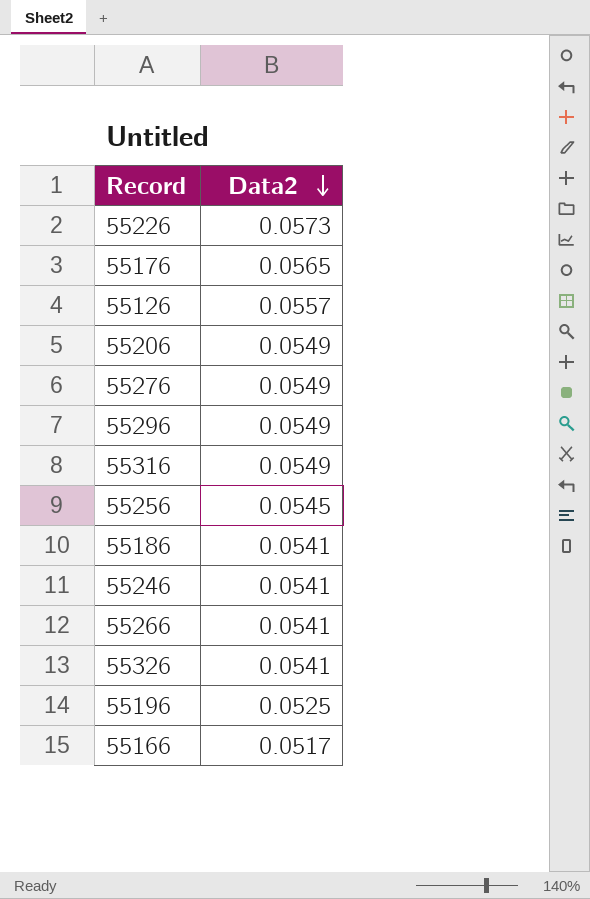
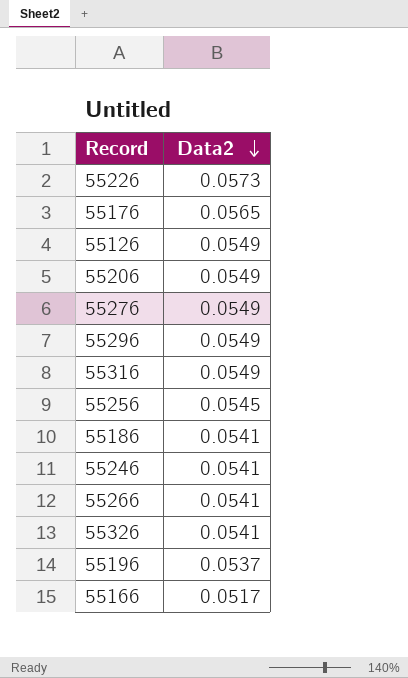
55126 | Data2: 0.0557 -> 0.0549
55196 | Data2: 0.0525 -> 0.0537

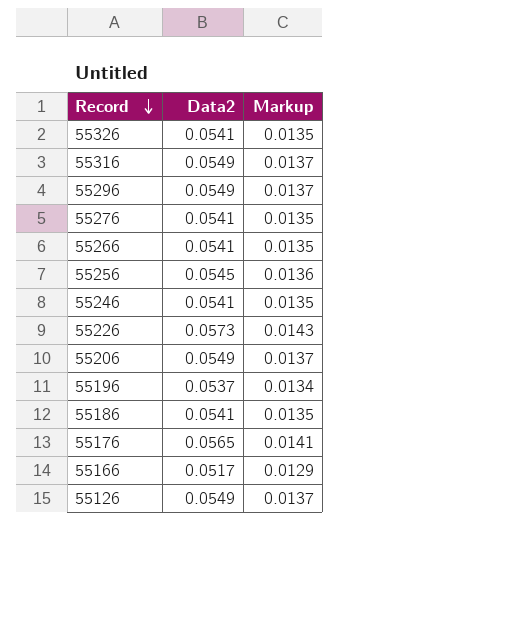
row order: Data2 descending -> Record descending
column Markup | formula: none -> [Data2] * 0.25
55276 | Data2: 0.0549 -> 0.0541

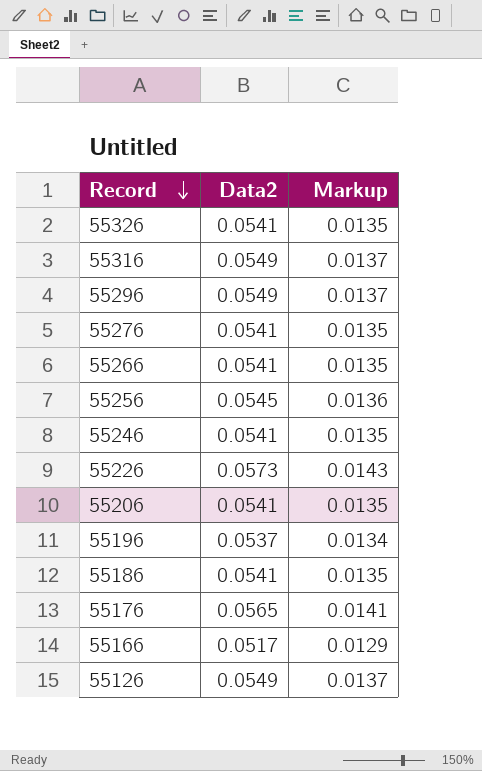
55206 | Data2: 0.0549 -> 0.0541
55206 | Markup: 0.0137 -> 0.0135

